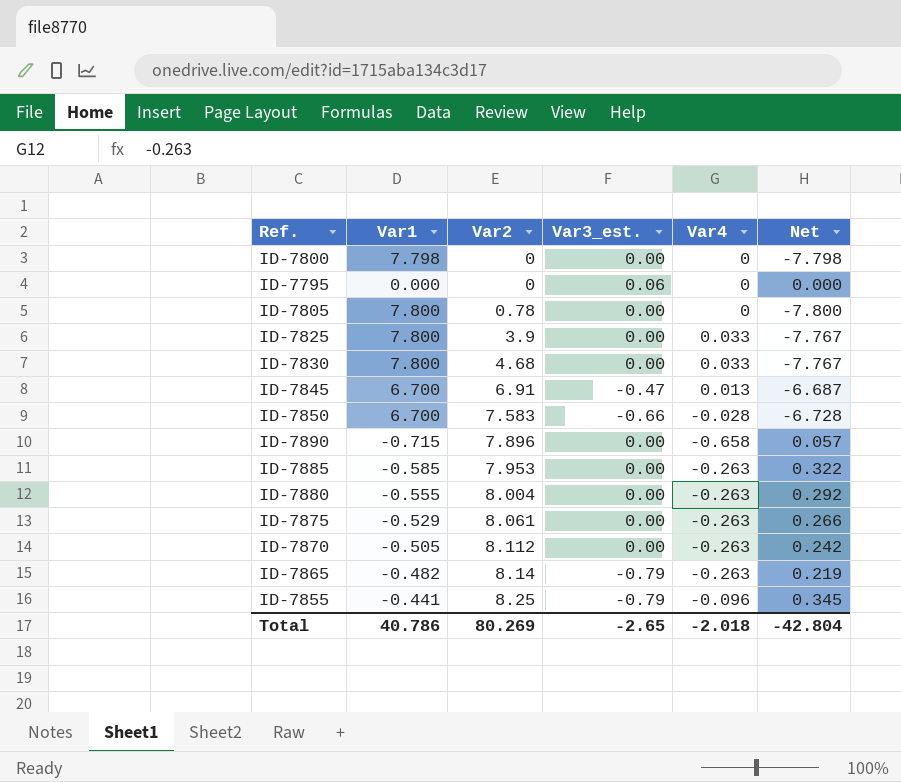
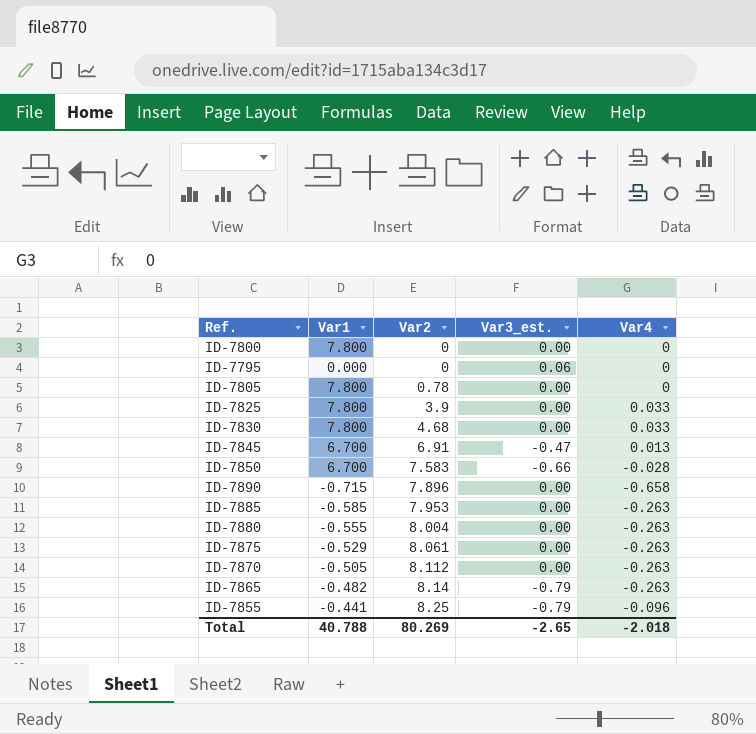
column Net | formula: [Var4] - [Var1] -> none
ID-7800 | Var1: 7.798 -> 7.800
Total | Var1: 40.786 -> 40.788

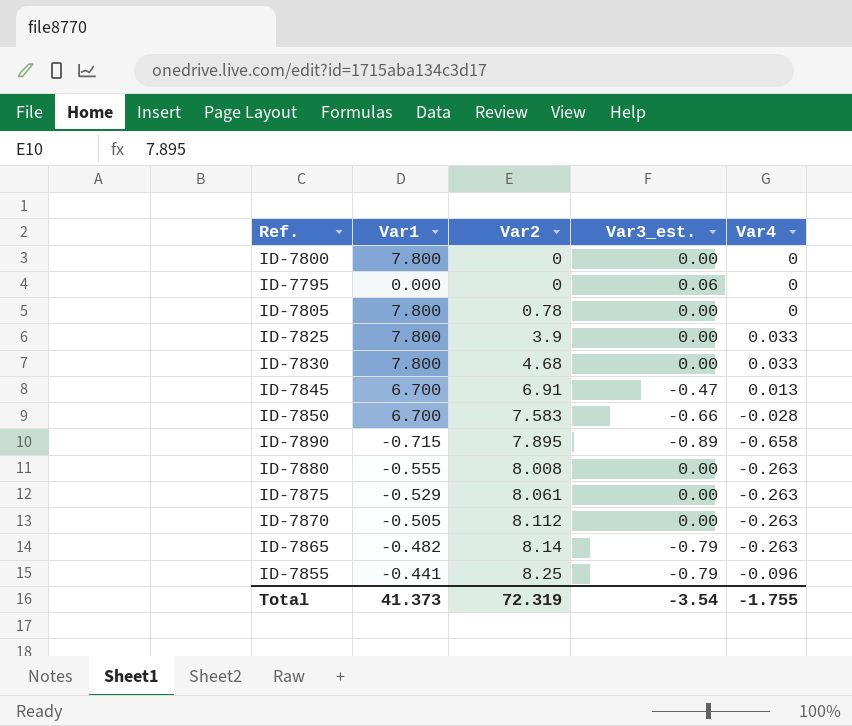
row ID-7885: -0.585 | 7.953 | 0.00 | -0.263 -> none
ID-7890 | Var2: 7.896 -> 7.895
ID-7890 | Var3_est.: 0.00 -> -0.89
ID-7880 | Var2: 8.004 -> 8.008
Total | Var1: 40.788 -> 41.373
Total | Var2: 80.269 -> 72.319
Total | Var3_est.: -2.65 -> -3.54
Total | Var4: -2.018 -> -1.755

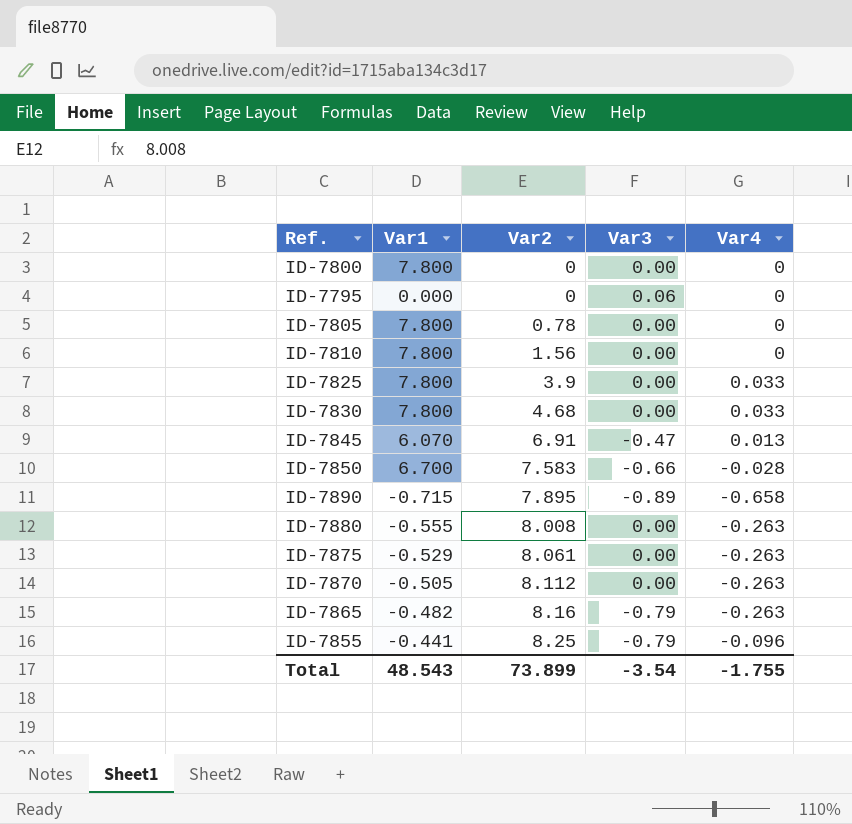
column name: Var3_est. -> Var3
row ID-7810: none -> 7.800 | 1.56 | 0.00 | 0
ID-7845 | Var1: 6.700 -> 6.070
ID-7865 | Var2: 8.14 -> 8.16
Total | Var1: 41.373 -> 48.543
Total | Var2: 72.319 -> 73.899

